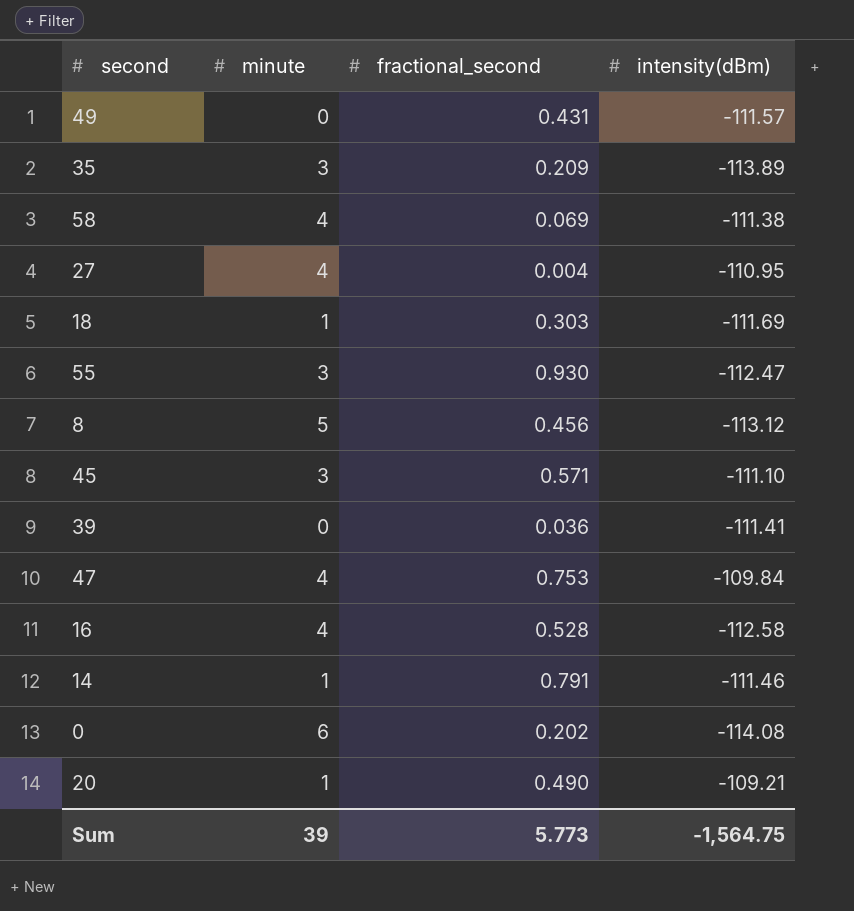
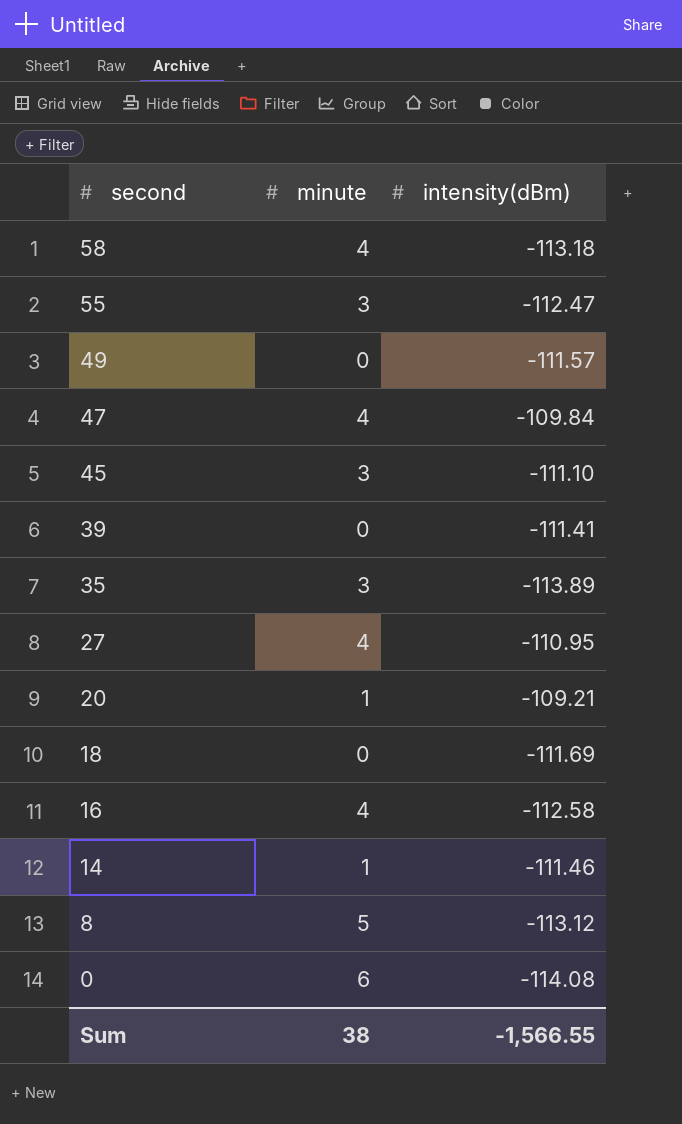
row order: none -> second descending
column fractional_second | position: 3 -> none
58 | intensity(dBm): -111.38 -> -113.18
18 | minute: 1 -> 0
Sum | minute: 39 -> 38
Sum | intensity(dBm): -1,564.75 -> -1,566.55

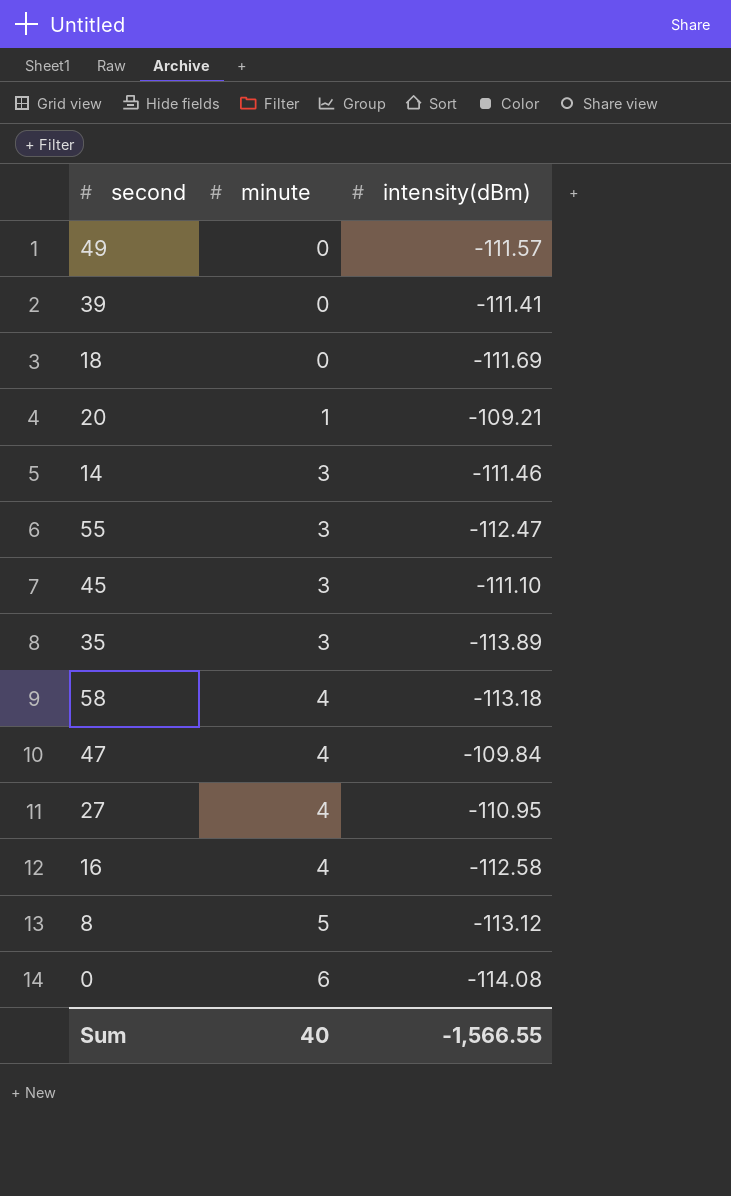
row order: second descending -> minute ascending
14 | minute: 1 -> 3
Sum | minute: 38 -> 40

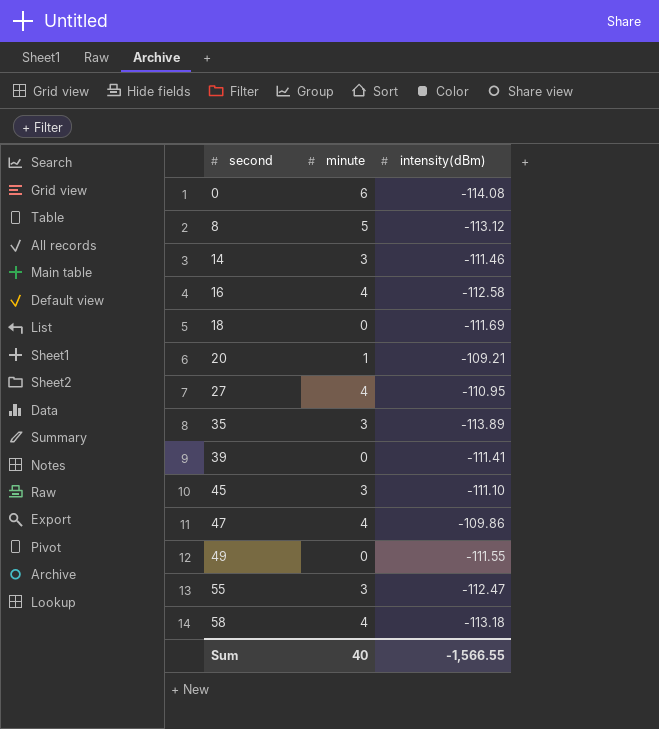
row order: minute ascending -> second ascending
47 | intensity(dBm): -109.84 -> -109.86
49 | intensity(dBm): -111.57 -> -111.55

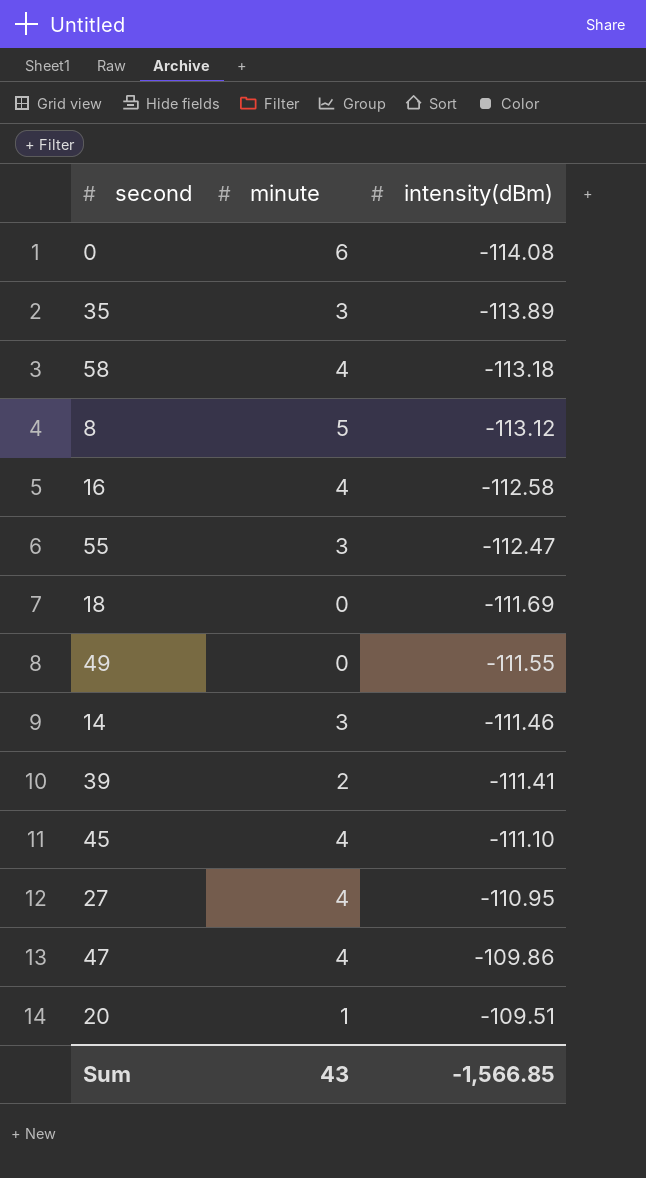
row order: second ascending -> intensity(dBm) ascending
39 | minute: 0 -> 2
45 | minute: 3 -> 4
20 | intensity(dBm): -109.21 -> -109.51
Sum | minute: 40 -> 43
Sum | intensity(dBm): -1,566.55 -> -1,566.85

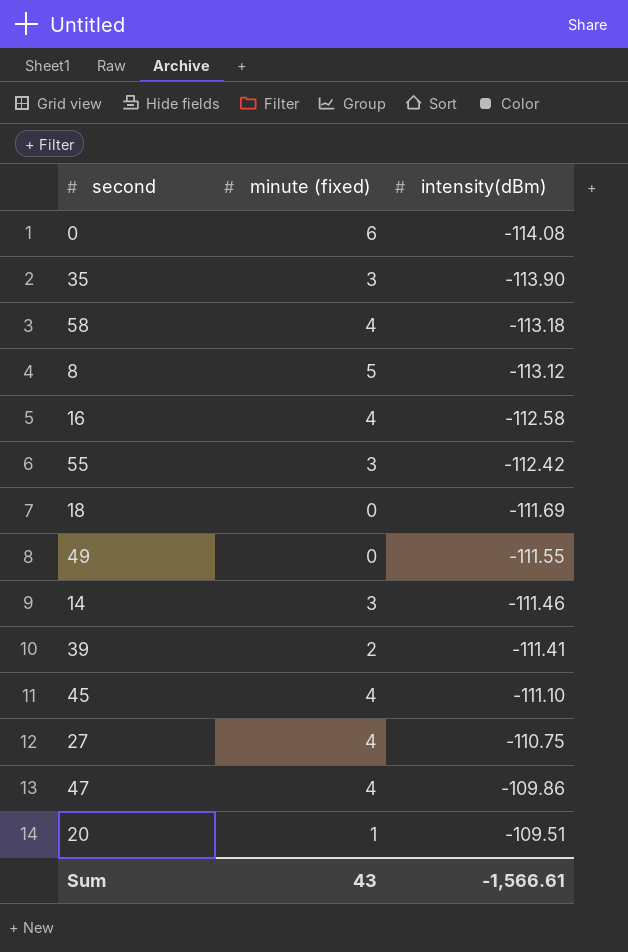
column name: minute -> minute (fixed)
35 | intensity(dBm): -113.89 -> -113.90
55 | intensity(dBm): -112.47 -> -112.42
27 | intensity(dBm): -110.95 -> -110.75
Sum | intensity(dBm): -1,566.85 -> -1,566.61

